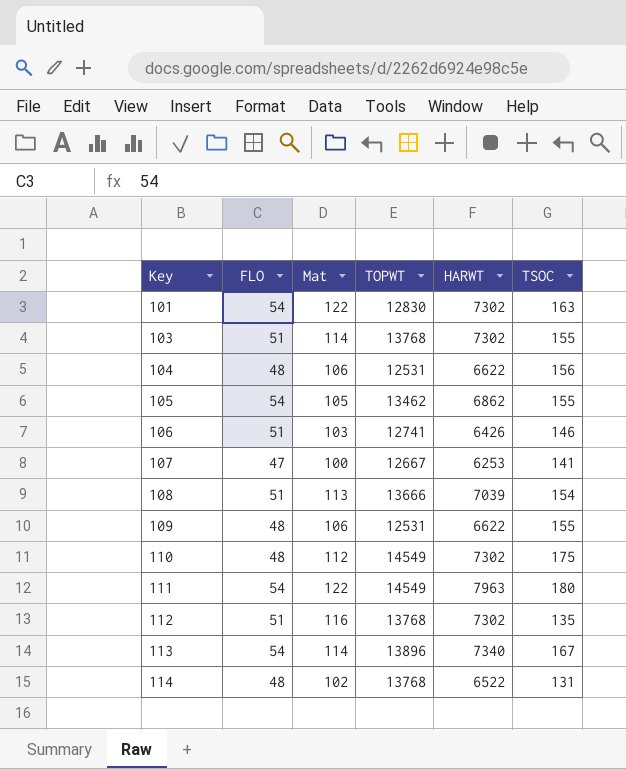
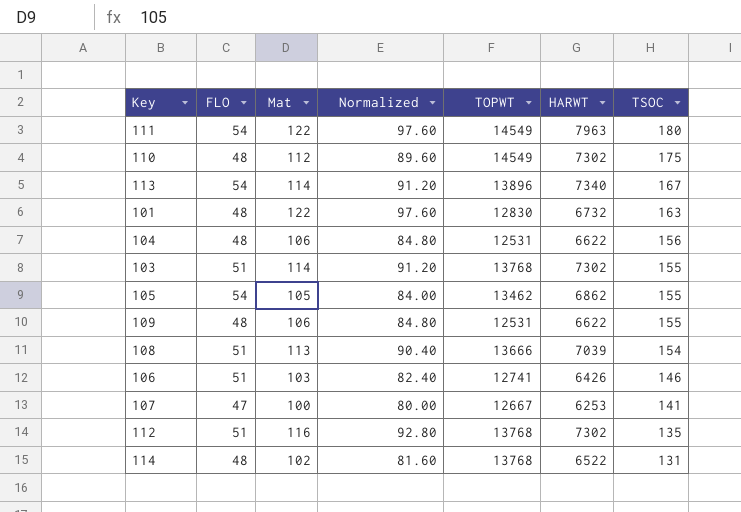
row order: Key ascending -> TSOC descending
column Normalized | formula: none -> [Mat] * 0.8
101 | FLO: 54 -> 48
101 | HARWT: 7302 -> 6732

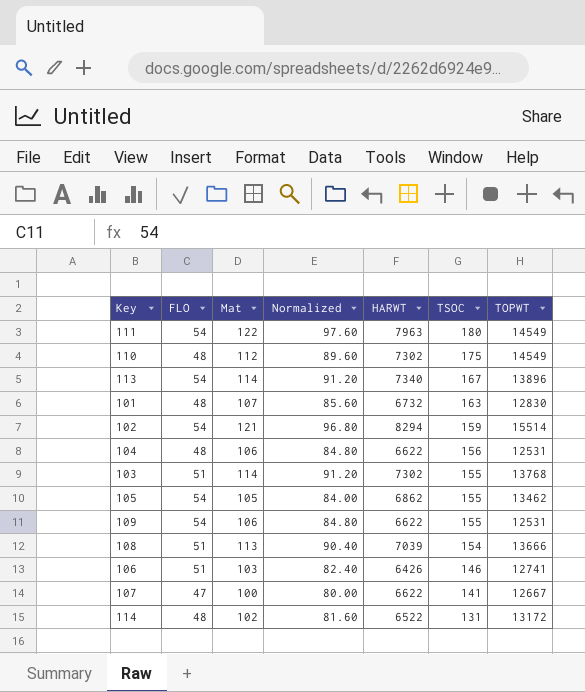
column TOPWT | position: 5 -> 7
row 112: 51 | 116 | 92.80 | 13768 | 7302 | 135 -> none
101 | Mat: 122 -> 107
101 | Normalized: 97.60 -> 85.60
row 102: none -> 54 | 121 | 96.80 | 8294 | 159 | 15514
109 | FLO: 48 -> 54
107 | HARWT: 6253 -> 6622
114 | TOPWT: 13768 -> 13172

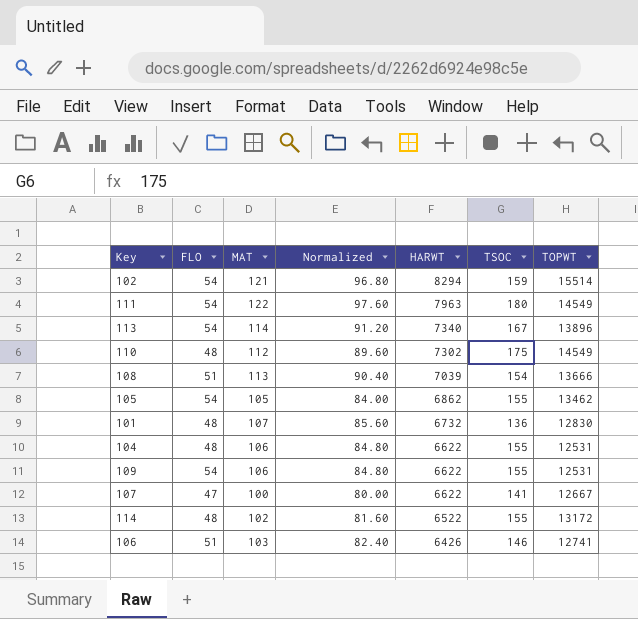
row order: TSOC descending -> HARWT descending
column name: Mat -> MAT
row 103: 51 | 114 | 91.20 | 7302 | 155 | 13768 -> none
101 | TSOC: 163 -> 136
104 | TSOC: 156 -> 155
114 | TSOC: 131 -> 155

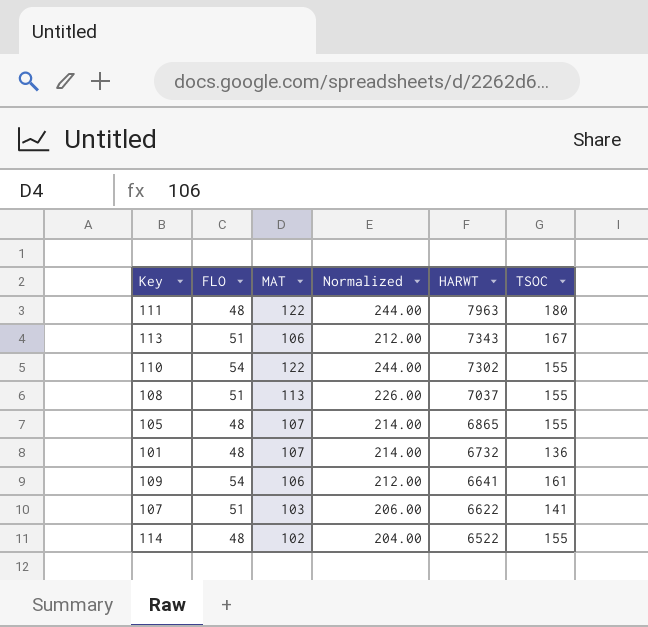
column TOPWT | position: 7 -> none
column Normalized | formula: [MAT] * 0.8 -> [MAT] * 2
row 102: 54 | 121 | 96.80 | 8294 | 159 | 15514 -> none
row 104: 48 | 106 | 84.80 | 6622 | 155 | 12531 -> none
row 106: 51 | 103 | 82.40 | 6426 | 146 | 12741 -> none
111 | FLO: 54 -> 48
113 | FLO: 54 -> 51
113 | MAT: 114 -> 106
113 | HARWT: 7340 -> 7343
110 | FLO: 48 -> 54
110 | MAT: 112 -> 122
110 | TSOC: 175 -> 155
108 | HARWT: 7039 -> 7037
108 | TSOC: 154 -> 155
105 | FLO: 54 -> 48
105 | MAT: 105 -> 107
105 | HARWT: 6862 -> 6865
109 | HARWT: 6622 -> 6641
109 | TSOC: 155 -> 161
107 | FLO: 47 -> 51
107 | MAT: 100 -> 103

